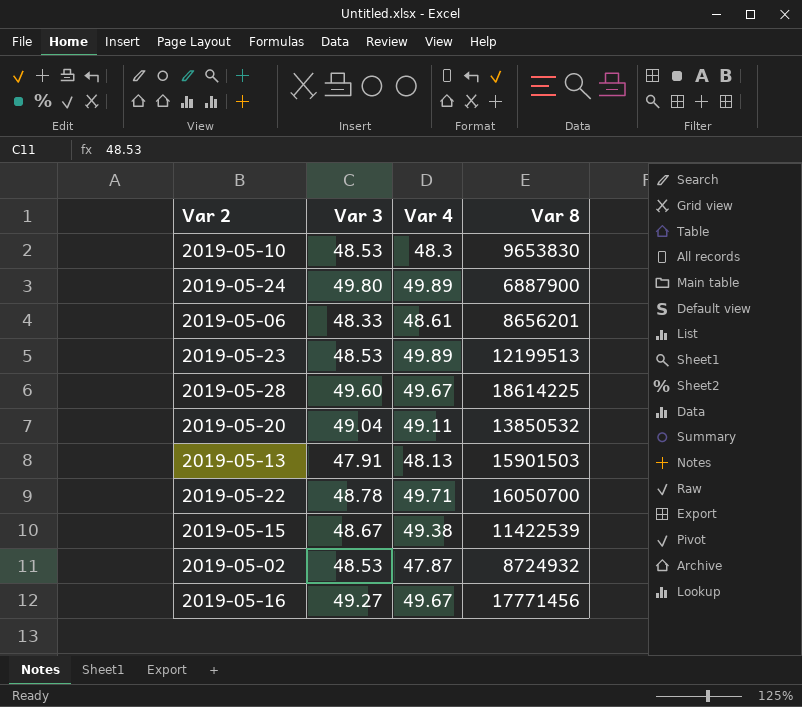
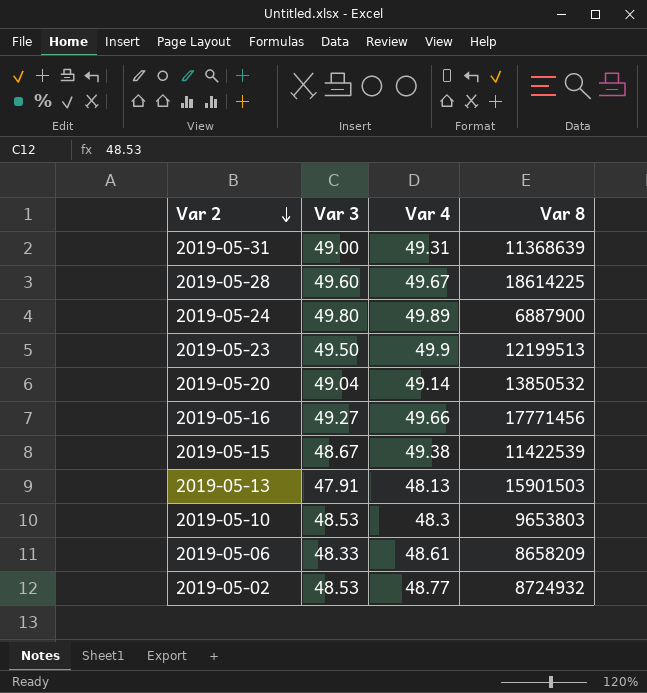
row order: none -> Var 2 descending
row 2019-05-22: 48.78 | 49.71 | 16050700 -> none
row 2019-05-31: none -> 49.00 | 49.31 | 11368639
2019-05-23 | Var 3: 48.53 -> 49.50
2019-05-23 | Var 4: 49.89 -> 49.9
2019-05-20 | Var 4: 49.11 -> 49.14
2019-05-16 | Var 4: 49.67 -> 49.66
2019-05-10 | Var 8: 9653830 -> 9653803
2019-05-06 | Var 8: 8656201 -> 8658209
2019-05-02 | Var 4: 47.87 -> 48.77

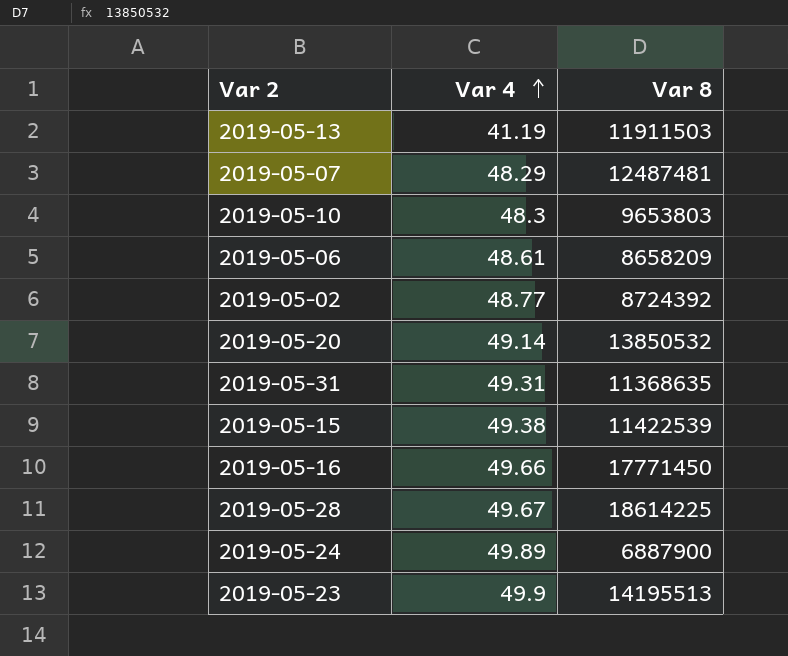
row order: Var 2 descending -> Var 4 ascending
column Var 3 | position: 2 -> none
2019-05-13 | Var 4: 48.13 -> 41.19
2019-05-13 | Var 8: 15901503 -> 11911503
row 2019-05-07: none -> 48.29 | 12487481
2019-05-02 | Var 8: 8724932 -> 8724392
2019-05-31 | Var 8: 11368639 -> 11368635
2019-05-16 | Var 8: 17771456 -> 17771450
2019-05-23 | Var 8: 12199513 -> 14195513

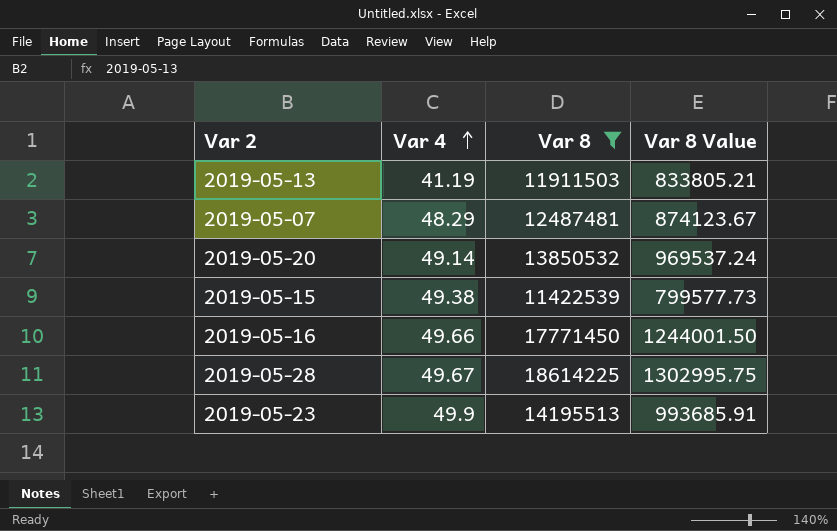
filter: none -> Var 8 >= 11422539
column Var 8 Value | formula: none -> [Var 8] * 0.07

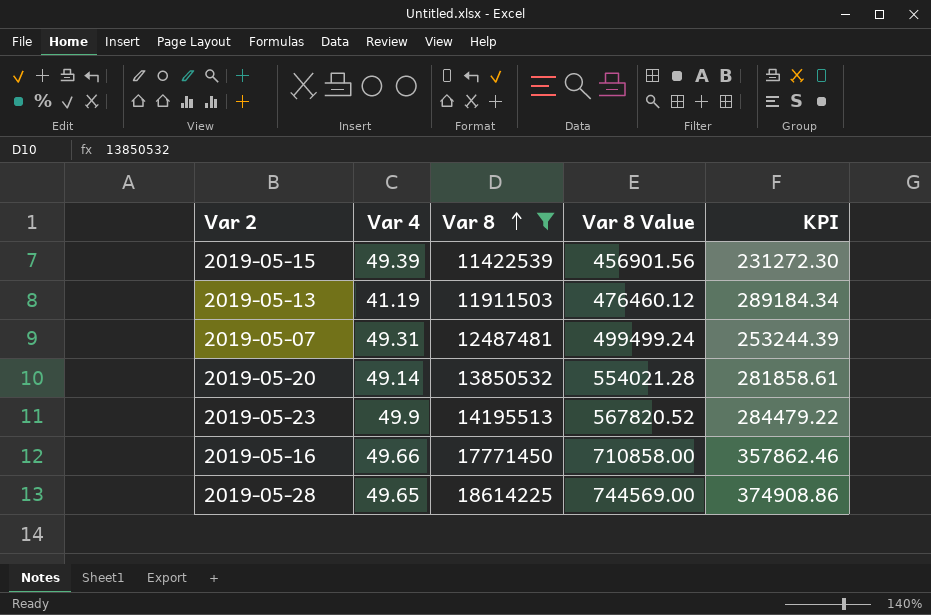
row order: Var 4 ascending -> Var 8 ascending
column Var 8 Value | formula: [Var 8] * 0.07 -> [Var 8] * 0.04
column KPI | formula: none -> [Var 8] / [Var 4]
2019-05-15 | Var 4: 49.38 -> 49.39
2019-05-07 | Var 4: 48.29 -> 49.31
2019-05-28 | Var 4: 49.67 -> 49.65

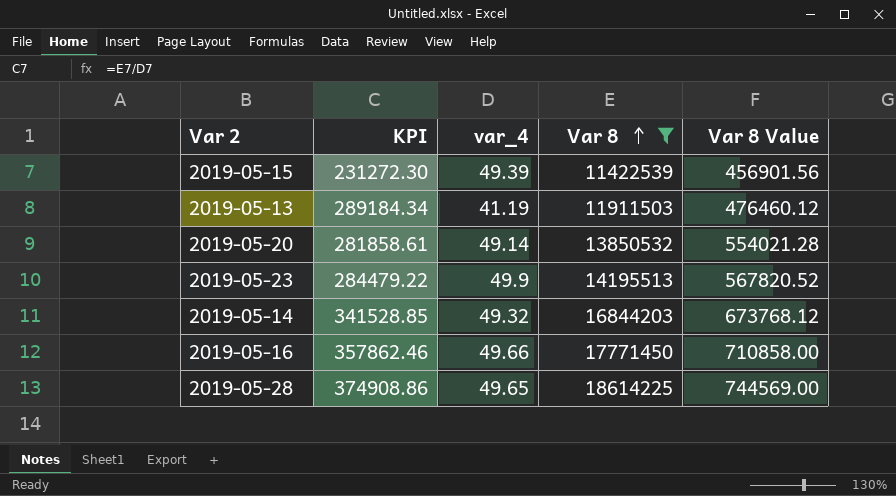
column KPI | position: 5 -> 2
column name: Var 4 -> var_4
row 2019-05-07: 49.31 | 12487481 | 499499.24 | 253244.39 -> none
row 2019-05-14: none -> 341528.85 | 49.32 | 16844203 | 673768.12

